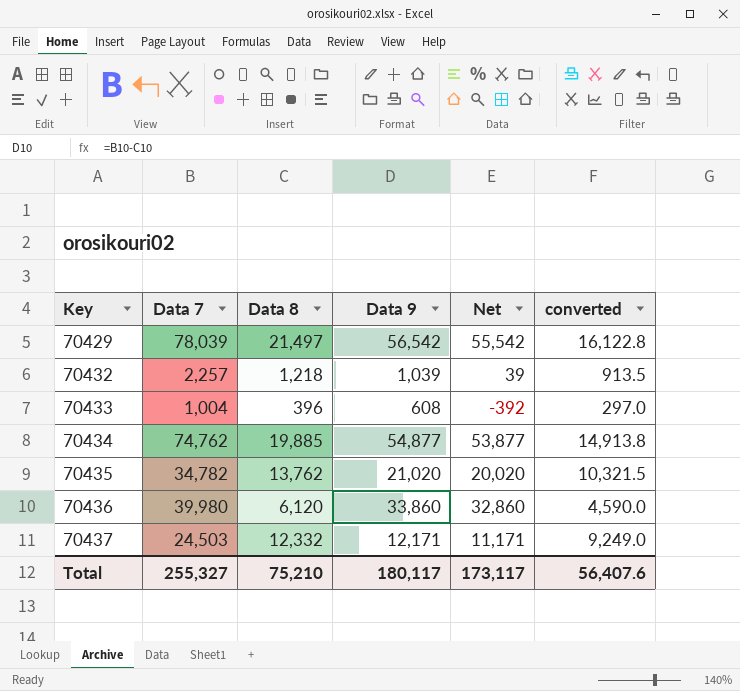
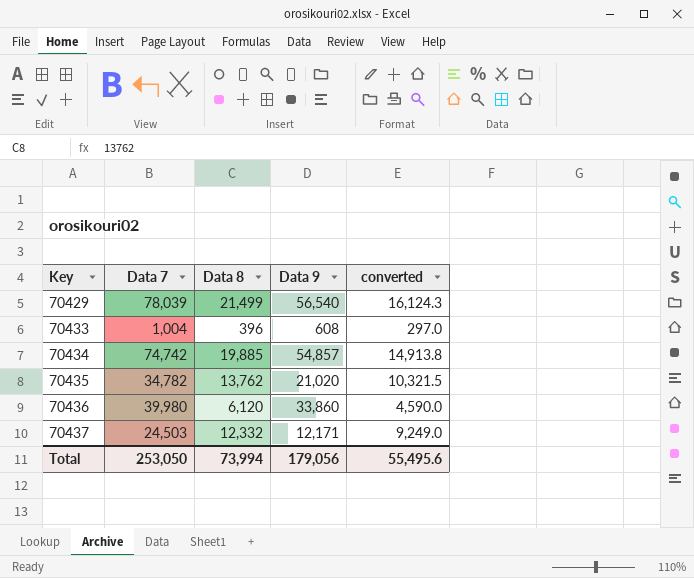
column Net | formula: [Data 9] - 1000 -> none
row 70432: 2,257 | 1,218 | 1,039 | 39 | 913.5 -> none
70429 | Data 8: 21,497 -> 21,499
70429 | Data 9: 56,542 -> 56,540
70429 | converted: 16,122.8 -> 16,124.3
70434 | Data 7: 74,762 -> 74,742
70434 | Data 9: 54,877 -> 54,857
Total | Data 7: 255,327 -> 253,050
Total | Data 8: 75,210 -> 73,994
Total | Data 9: 180,117 -> 179,056
Total | converted: 56,407.6 -> 55,495.6

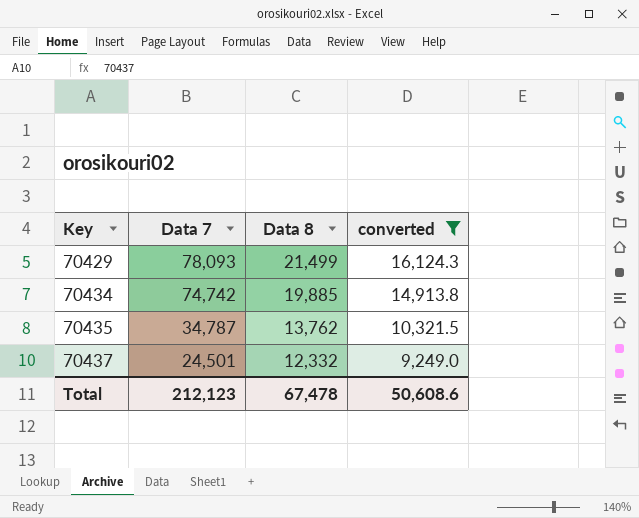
filter: none -> converted >= 9,249.0
column Data 9 | formula: [Data 7] - [Data 8] -> none
70429 | Data 7: 78,039 -> 78,093
70435 | Data 7: 34,782 -> 34,787
70437 | Data 7: 24,503 -> 24,501
Total | Data 7: 253,050 -> 212,123
Total | Data 8: 73,994 -> 67,478
Total | converted: 55,495.6 -> 50,608.6

